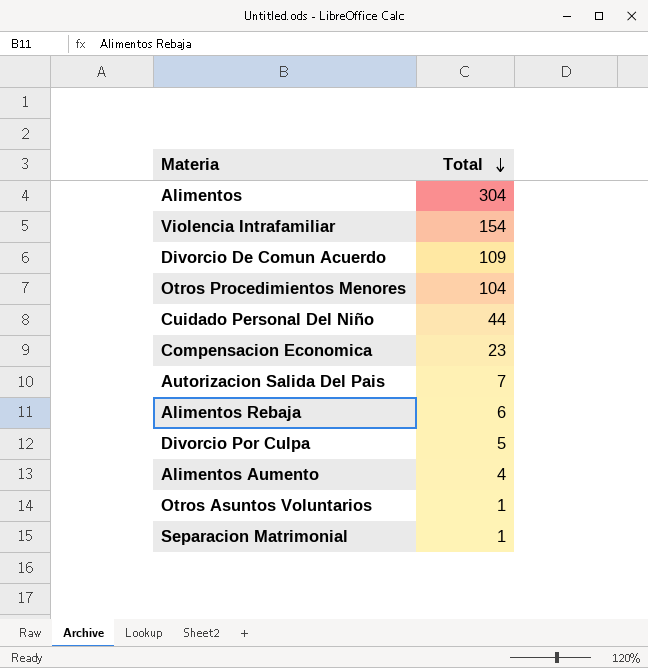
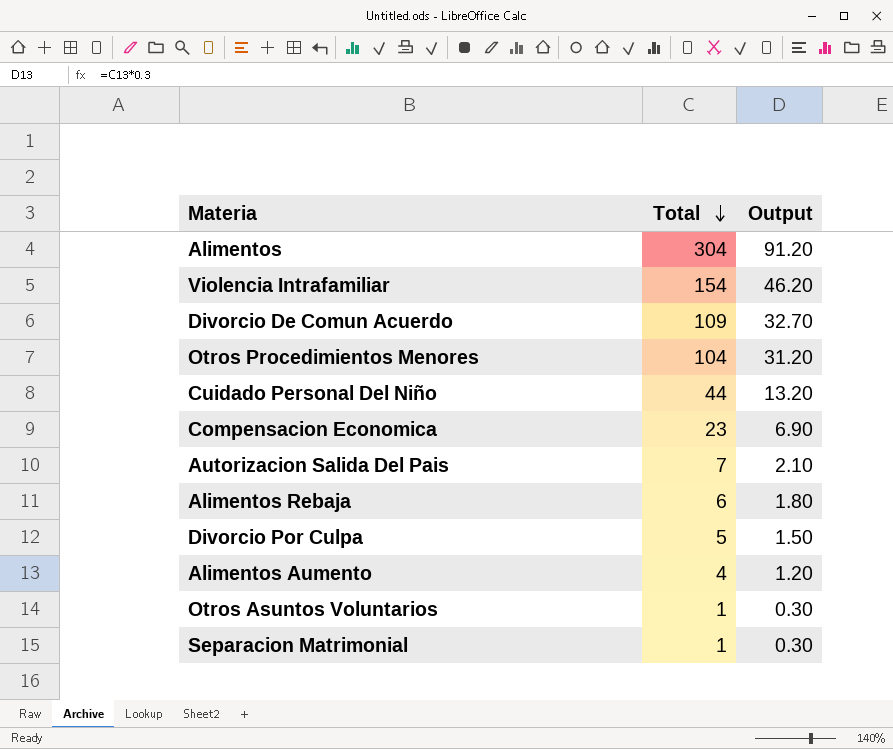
column Output | formula: none -> [Total] * 0.3

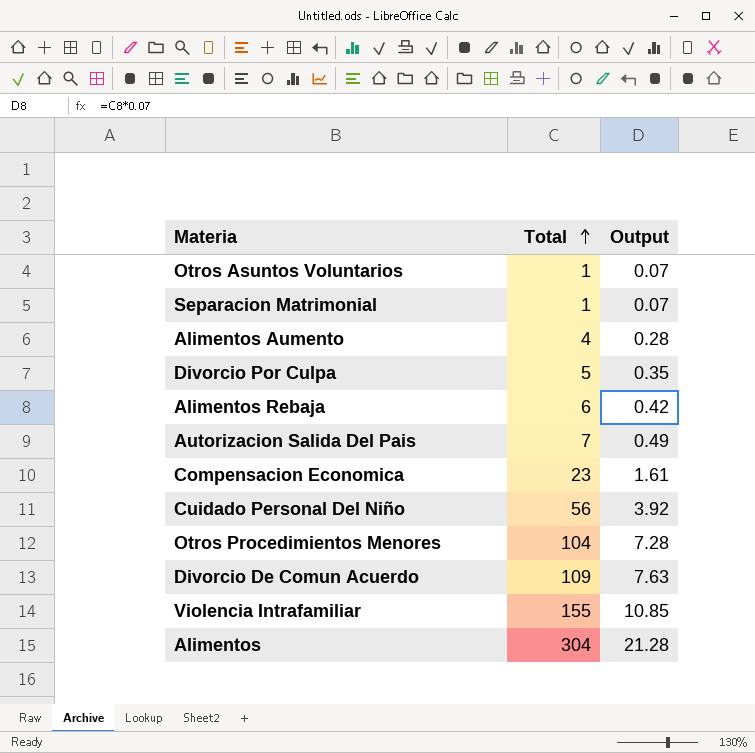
row order: Total descending -> Total ascending
column Output | formula: [Total] * 0.3 -> [Total] * 0.07
Cuidado Personal Del Niño | Total: 44 -> 56
Violencia Intrafamiliar | Total: 154 -> 155

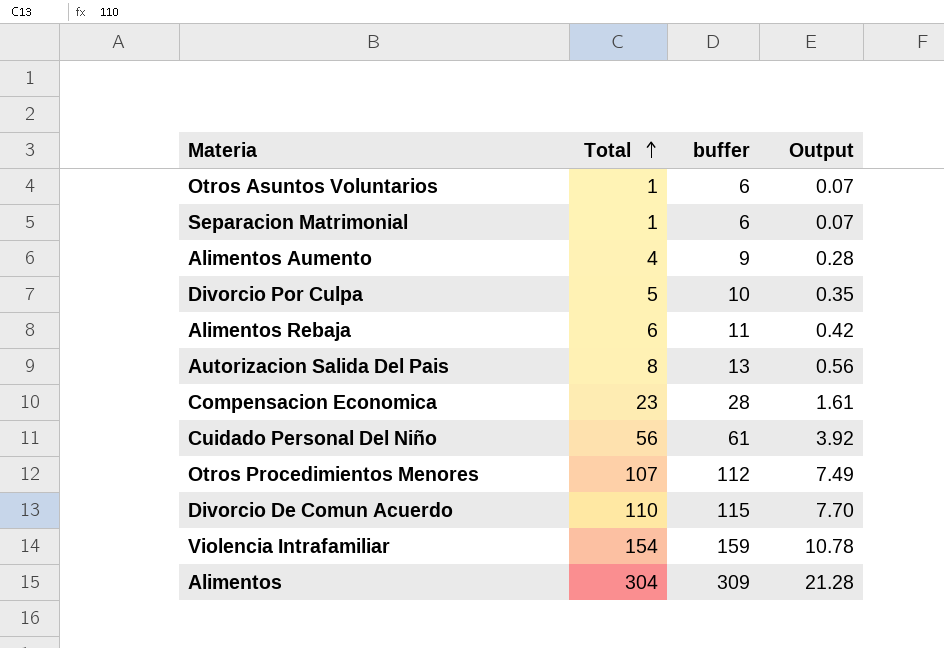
column buffer | formula: none -> [Total] + 5
Autorizacion Salida Del Pais | Total: 7 -> 8
Autorizacion Salida Del Pais | Output: 0.49 -> 0.56
Otros Procedimientos Menores | Total: 104 -> 107
Otros Procedimientos Menores | Output: 7.28 -> 7.49
Divorcio De Comun Acuerdo | Total: 109 -> 110
Divorcio De Comun Acuerdo | Output: 7.63 -> 7.70
Violencia Intrafamiliar | Total: 155 -> 154
Violencia Intrafamiliar | Output: 10.85 -> 10.78

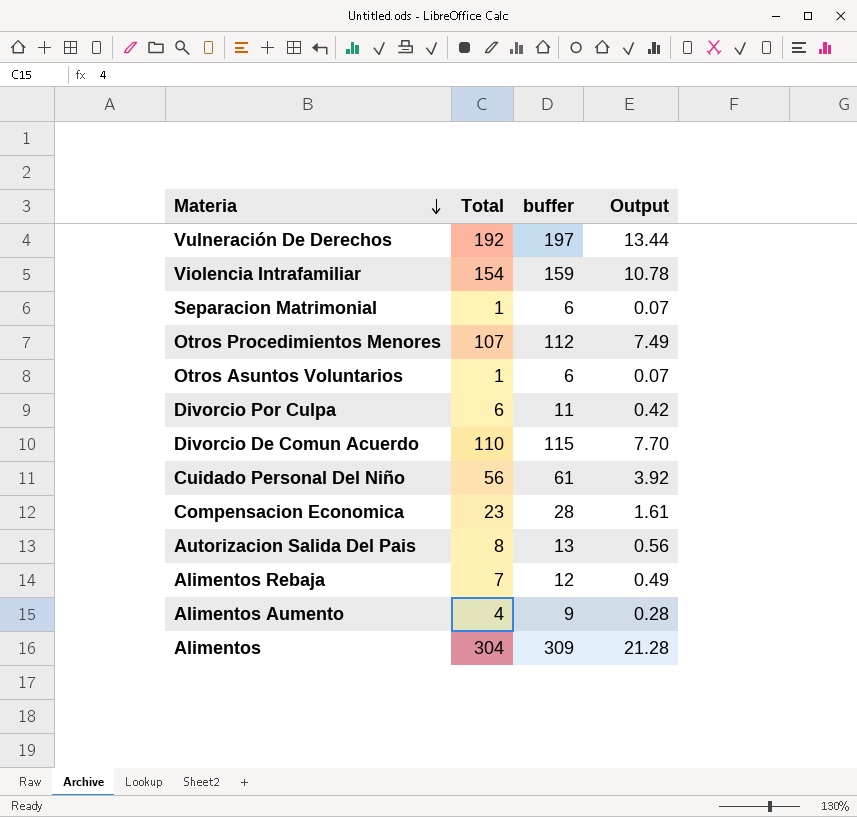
row order: Total ascending -> Materia descending
row Vulneración De Derechos: none -> 192 | 197 | 13.44
Divorcio Por Culpa | Total: 5 -> 6
Divorcio Por Culpa | buffer: 10 -> 11
Divorcio Por Culpa | Output: 0.35 -> 0.42
Alimentos Rebaja | Total: 6 -> 7
Alimentos Rebaja | buffer: 11 -> 12
Alimentos Rebaja | Output: 0.42 -> 0.49

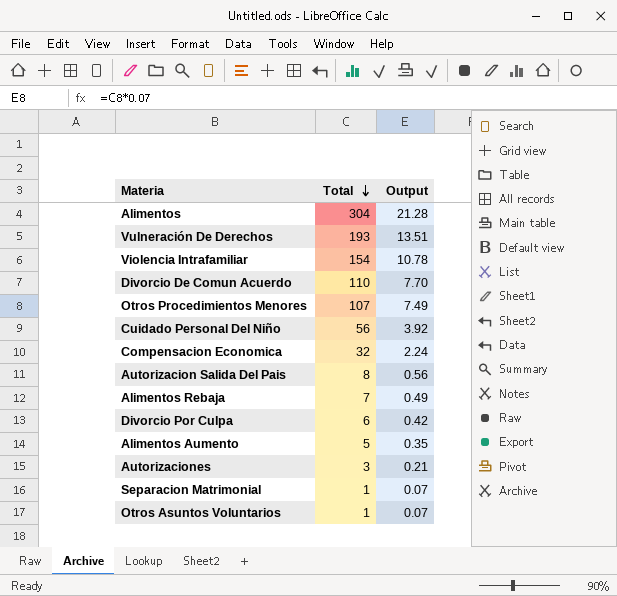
row order: Materia descending -> Total descending
column buffer | formula: [Total] + 5 -> none
Vulneración De Derechos | Total: 192 -> 193
Vulneración De Derechos | Output: 13.44 -> 13.51
Compensacion Economica | Total: 23 -> 32
Compensacion Economica | Output: 1.61 -> 2.24
Alimentos Aumento | Total: 4 -> 5
Alimentos Aumento | Output: 0.28 -> 0.35
row Autorizaciones: none -> 3 | 0.21

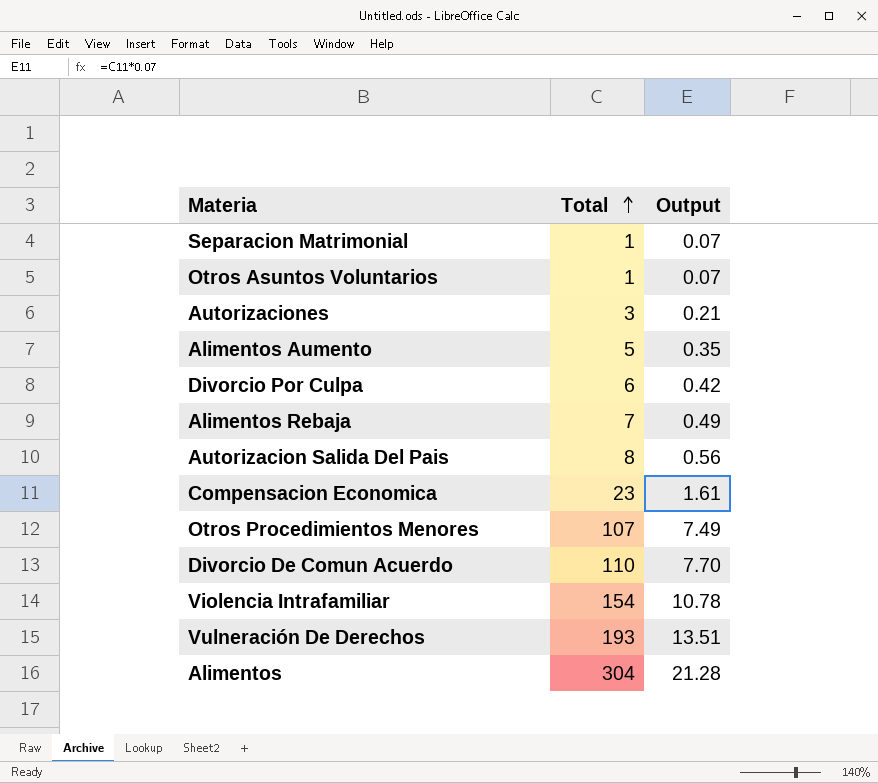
row order: Total descending -> Total ascending
row Cuidado Personal Del Niño: 56 | 3.92 -> none
Compensacion Economica | Total: 32 -> 23
Compensacion Economica | Output: 2.24 -> 1.61

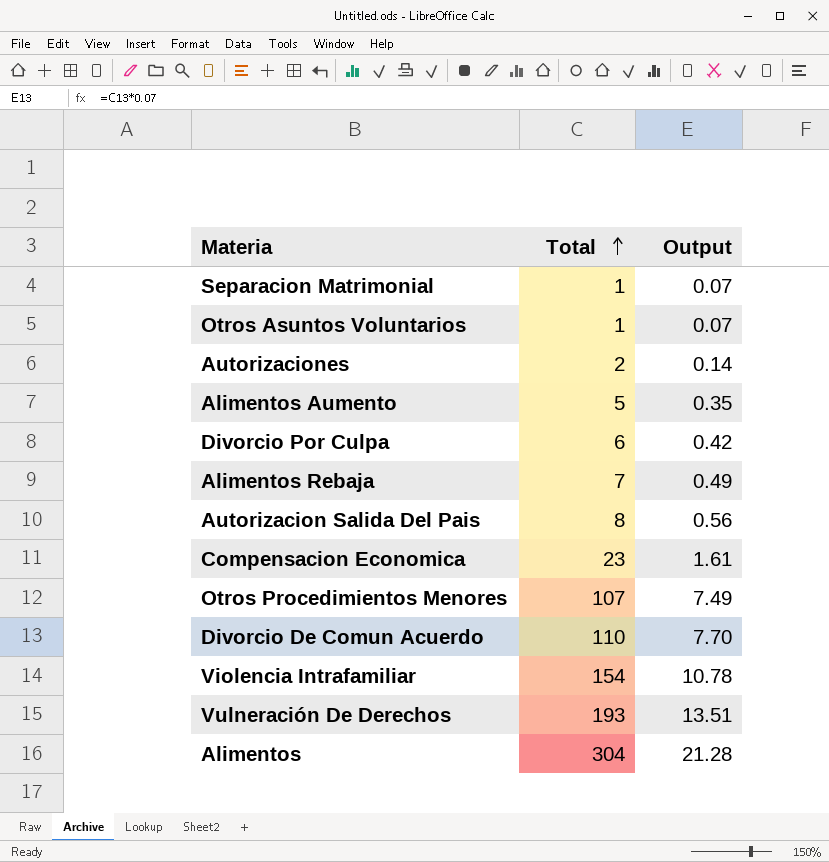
Autorizaciones | Total: 3 -> 2
Autorizaciones | Output: 0.21 -> 0.14

